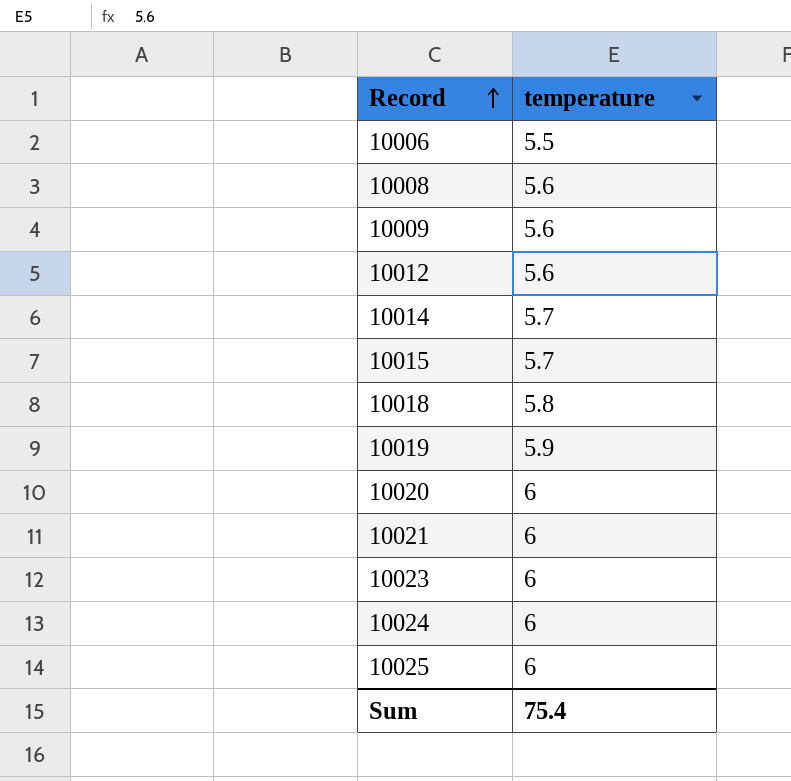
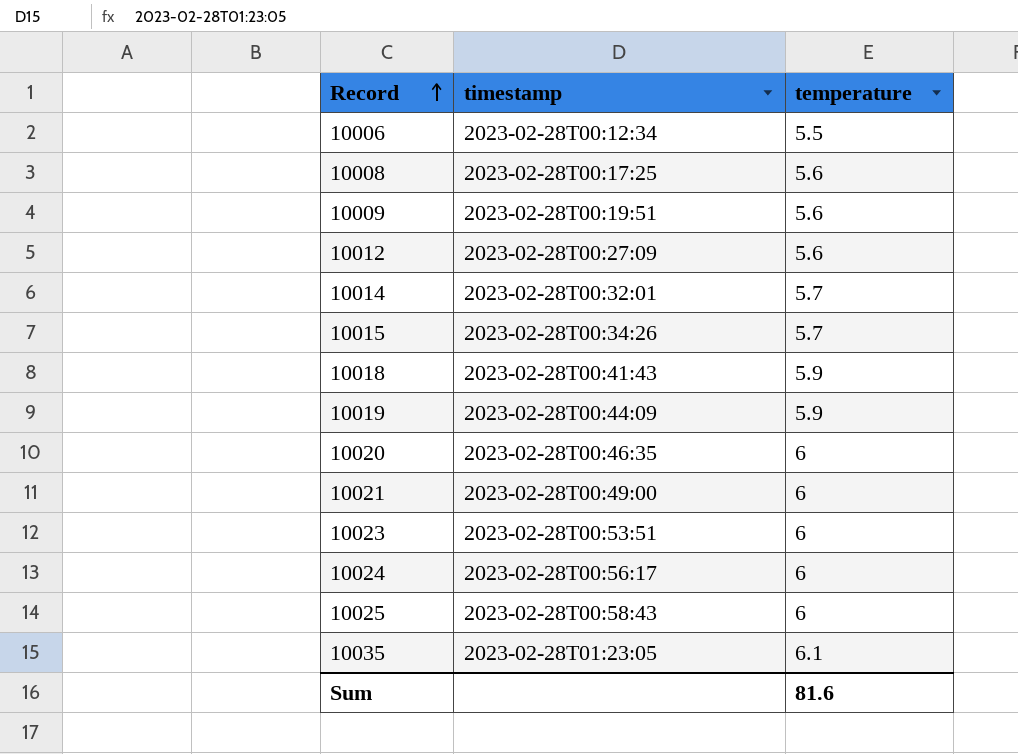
column timestamp | position: none -> 2
10018 | temperature: 5.8 -> 5.9
row 10035: none -> 2023-02-28T01:23:05 | 6.1
Sum | temperature: 75.4 -> 81.6

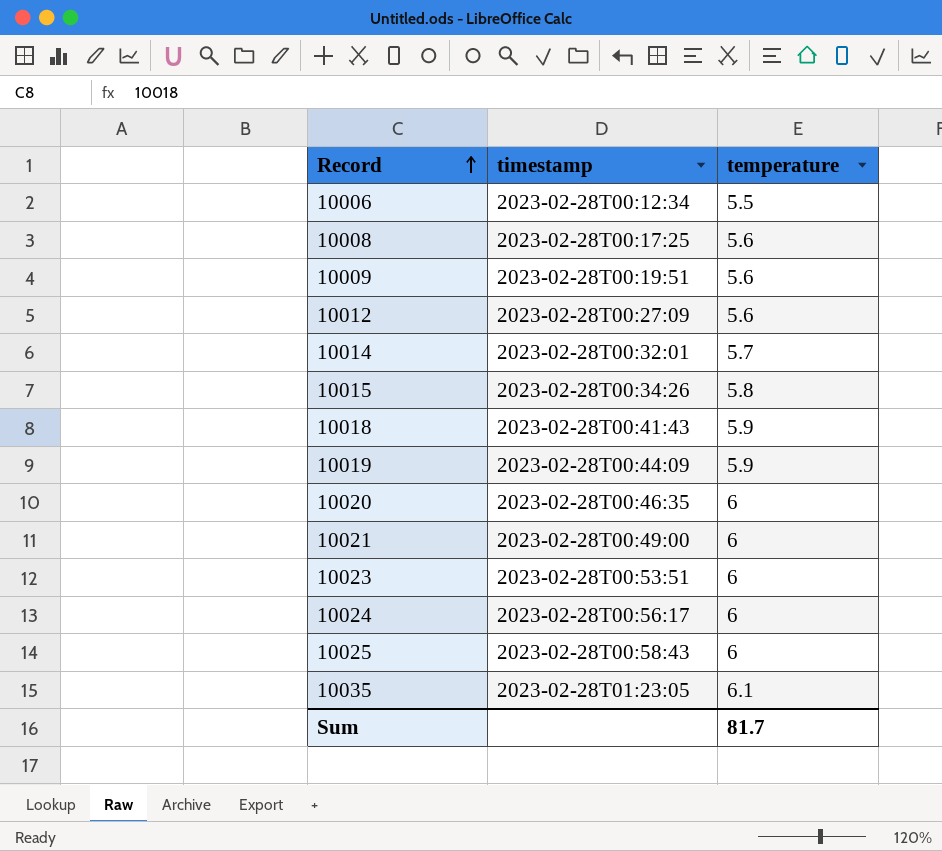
10015 | temperature: 5.7 -> 5.8
Sum | temperature: 81.6 -> 81.7

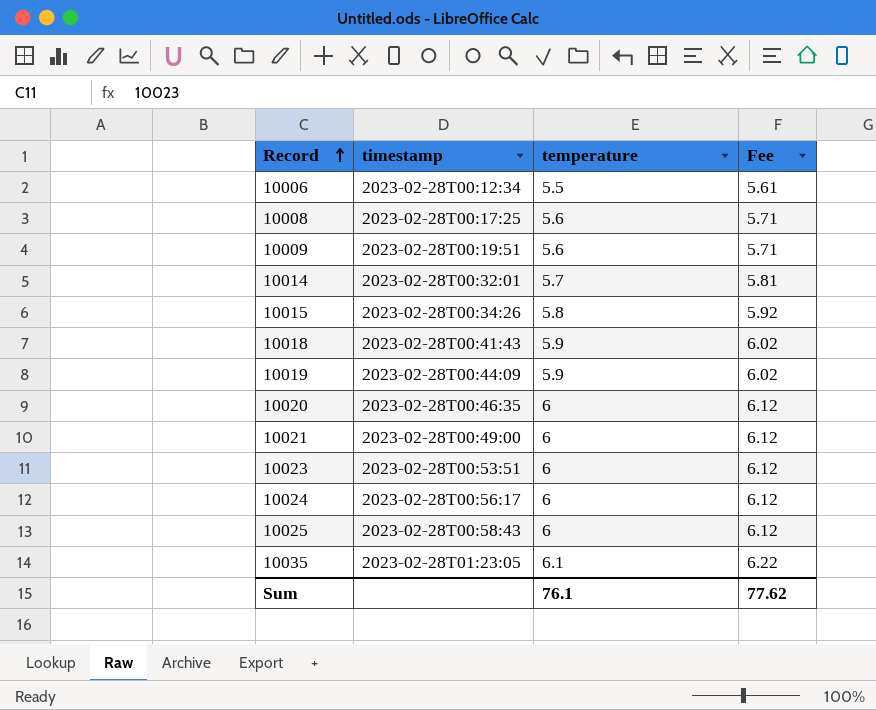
column Fee | formula: none -> [temperature] * 1.02
row 10012: 2023-02-28T00:27:09 | 5.6 -> none
Sum | temperature: 81.7 -> 76.1

